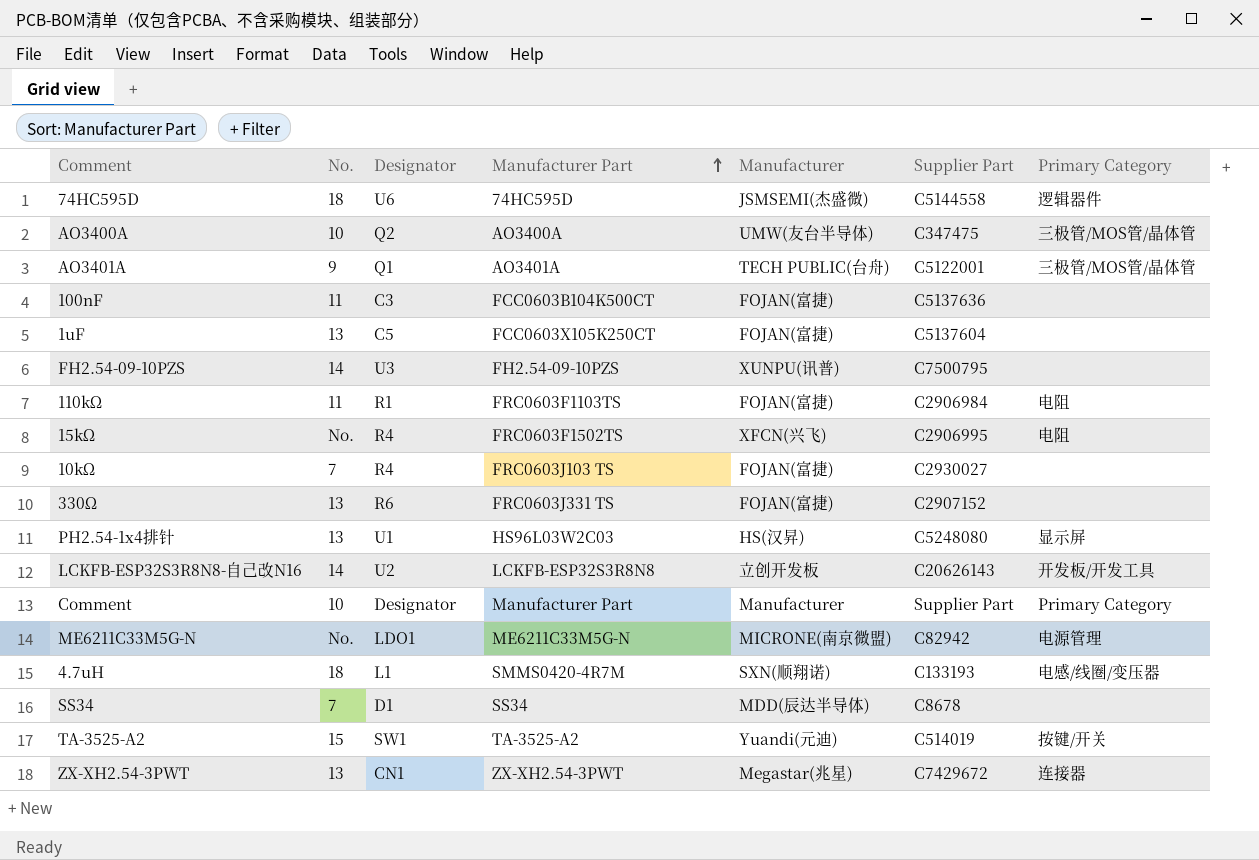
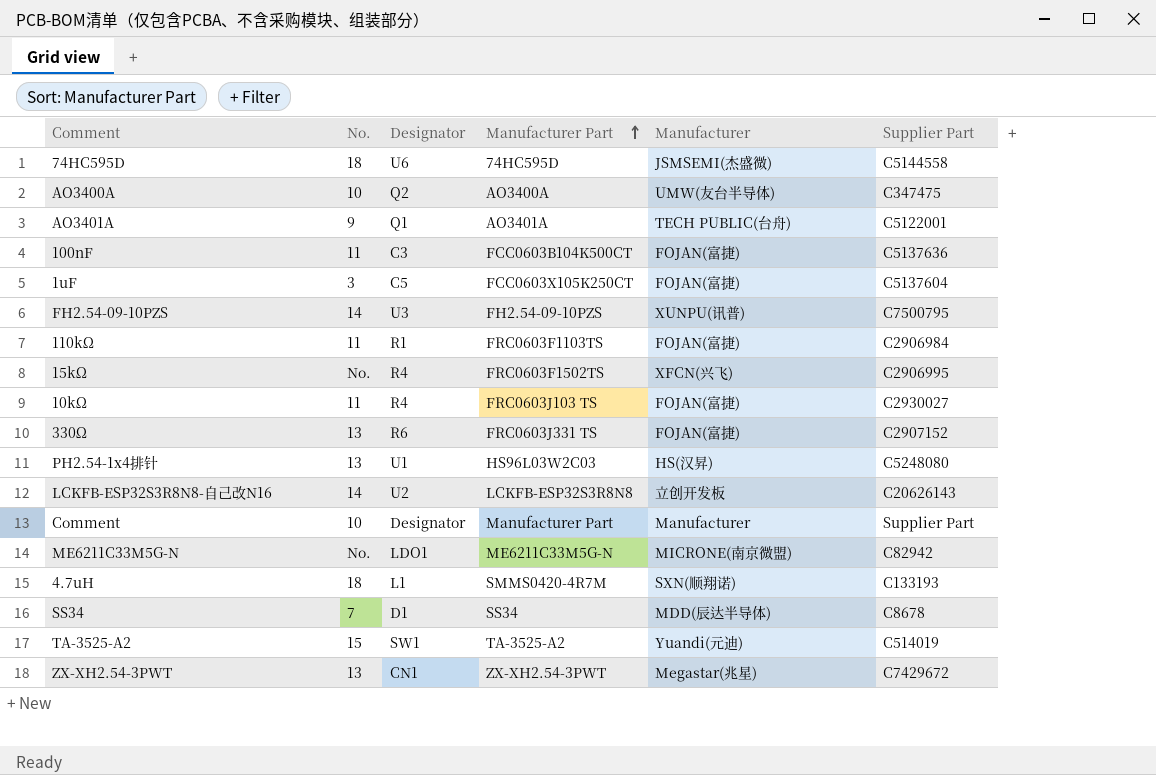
column Primary Category | position: 7 -> none
1uF | No.: 13 -> 3
10kΩ | No.: 7 -> 11

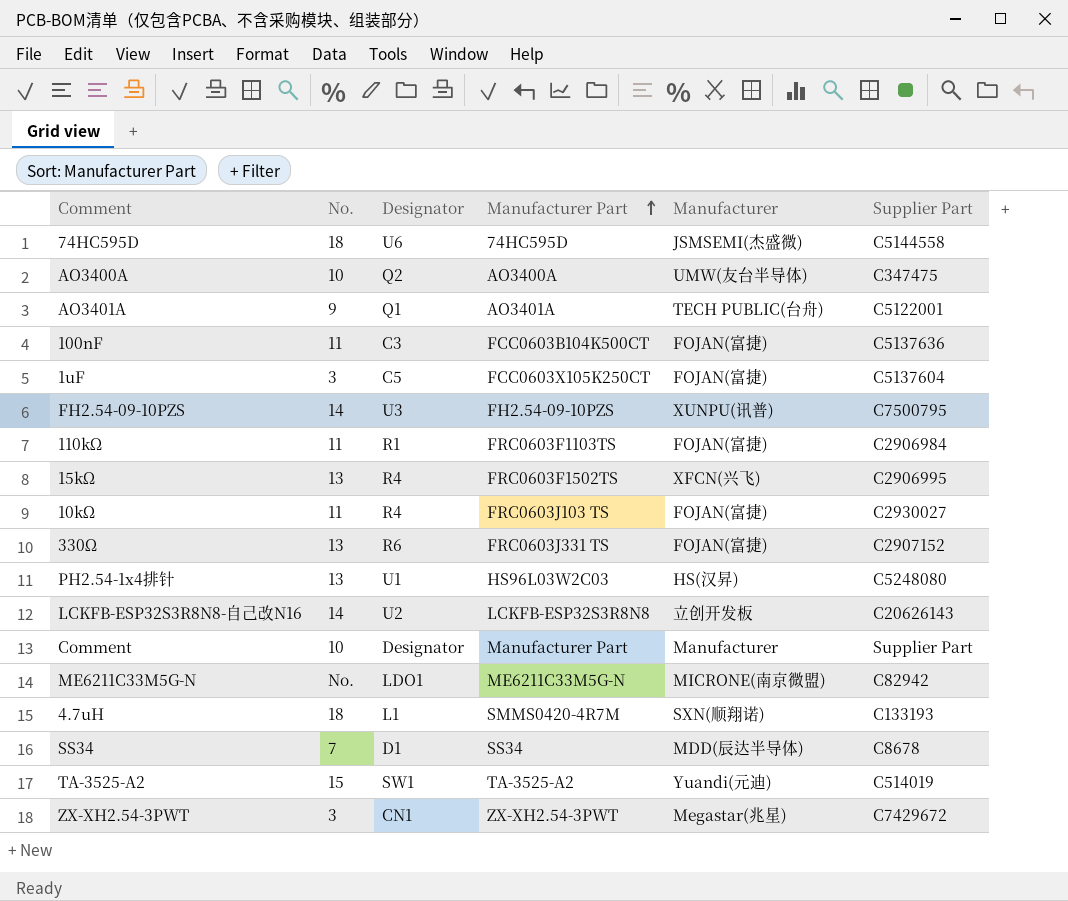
15kΩ | No.: No. -> 13
ZX-XH2.54-3PWT | No.: 13 -> 3

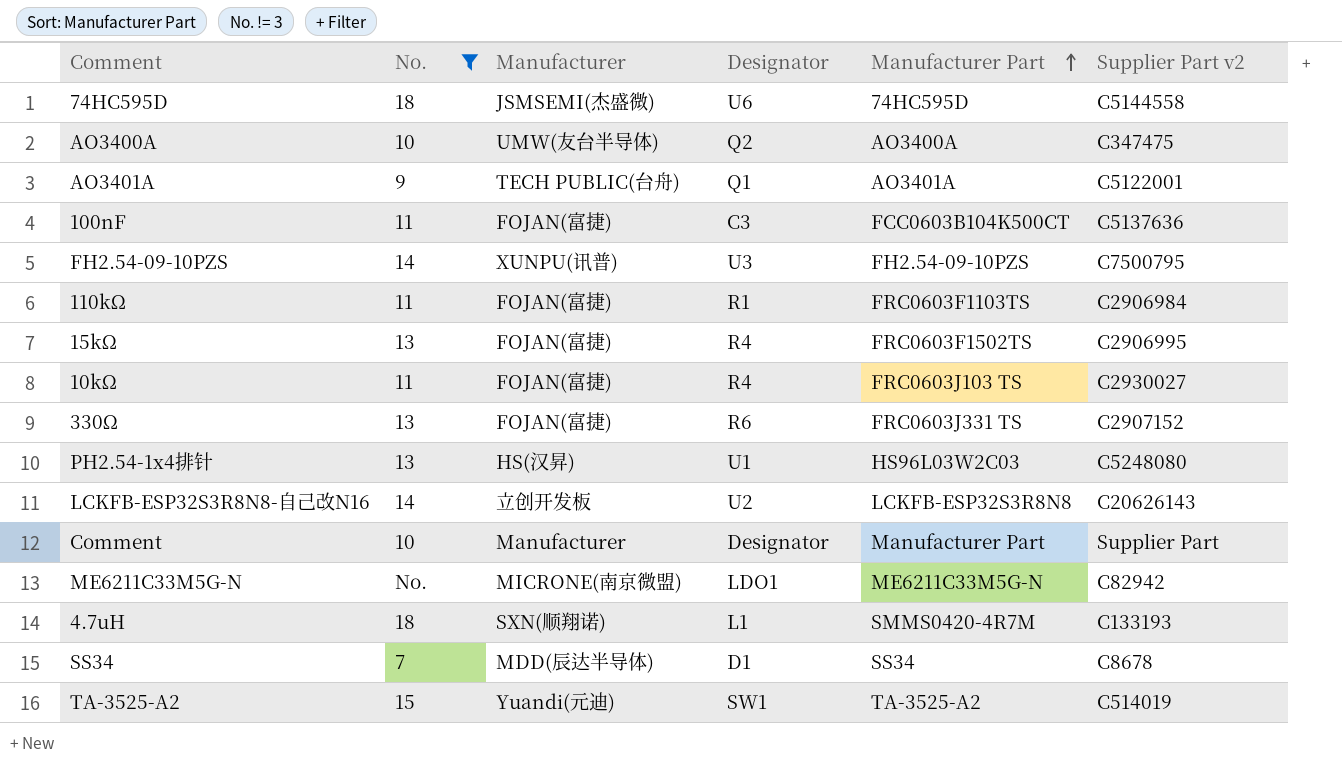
filter: none -> No. != 3
column Manufacturer | position: 5 -> 3
column name: Supplier Part -> Supplier Part v2
15kΩ | Manufacturer: XFCN(兴飞) -> FOJAN(富捷)

